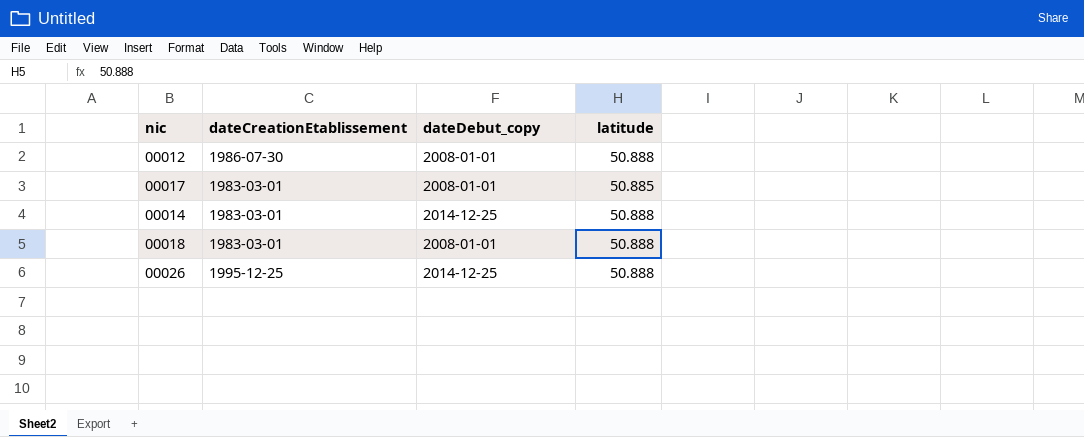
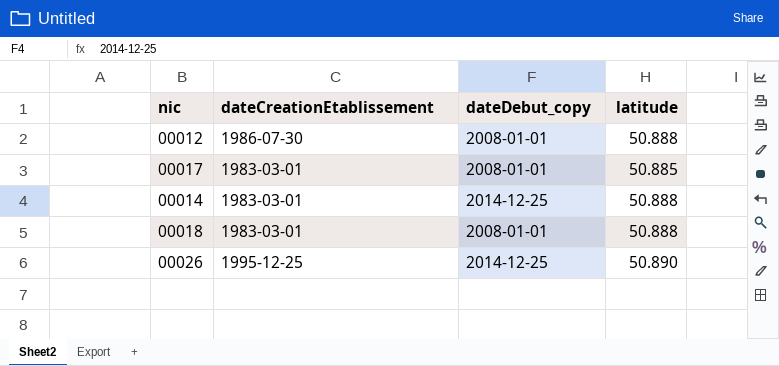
00026 | latitude: 50.888 -> 50.890

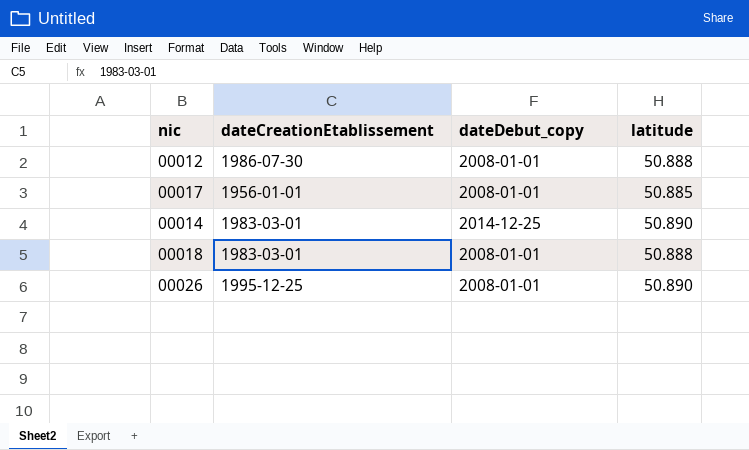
00017 | dateCreationEtablissement: 1983-03-01 -> 1956-01-01
00014 | latitude: 50.888 -> 50.890
00026 | dateDebut_copy: 2014-12-25 -> 2008-01-01

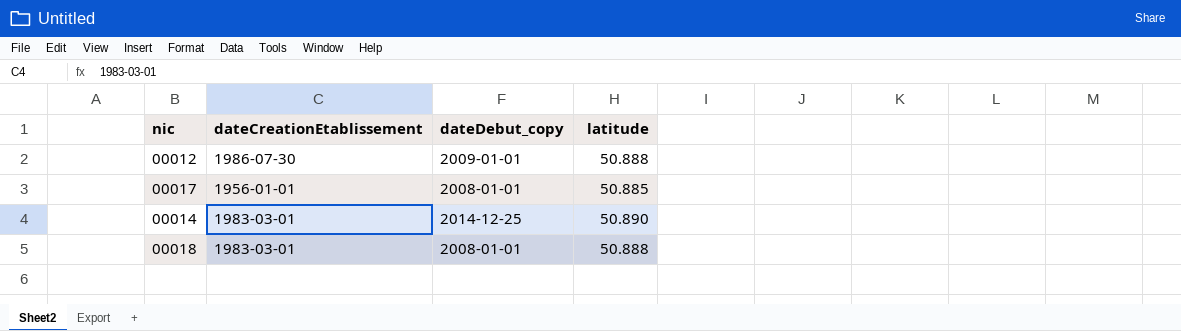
row 00026: 1995-12-25 | 2008-01-01 | 50.890 -> none
00012 | dateDebut_copy: 2008-01-01 -> 2009-01-01

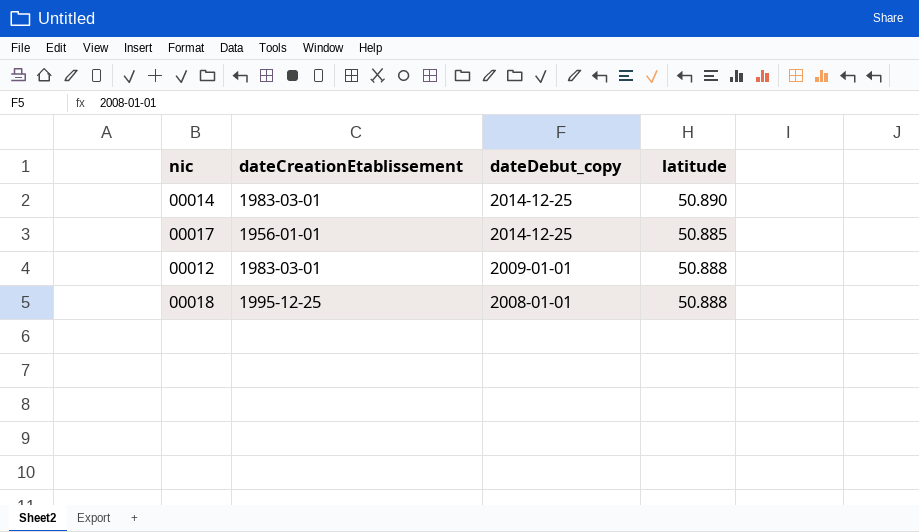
row order: none -> dateDebut_copy descending
00017 | dateDebut_copy: 2008-01-01 -> 2014-12-25
00012 | dateCreationEtablissement: 1986-07-30 -> 1983-03-01
00018 | dateCreationEtablissement: 1983-03-01 -> 1995-12-25

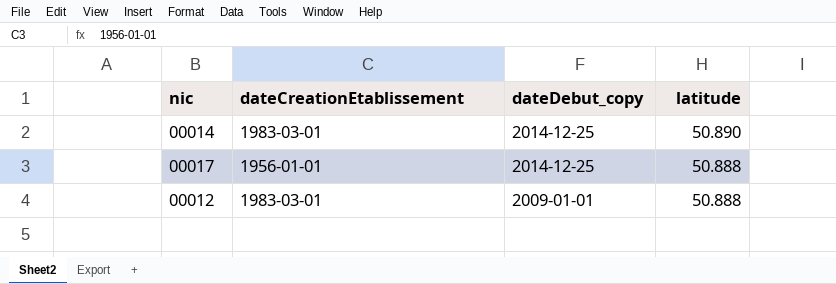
row 00018: 1995-12-25 | 2008-01-01 | 50.888 -> none
00017 | latitude: 50.885 -> 50.888

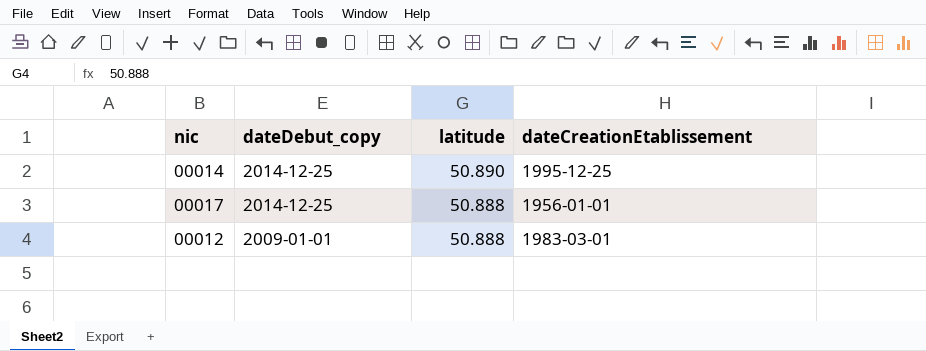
column dateCreationEtablissement | position: 2 -> 4
00014 | dateCreationEtablissement: 1983-03-01 -> 1995-12-25

